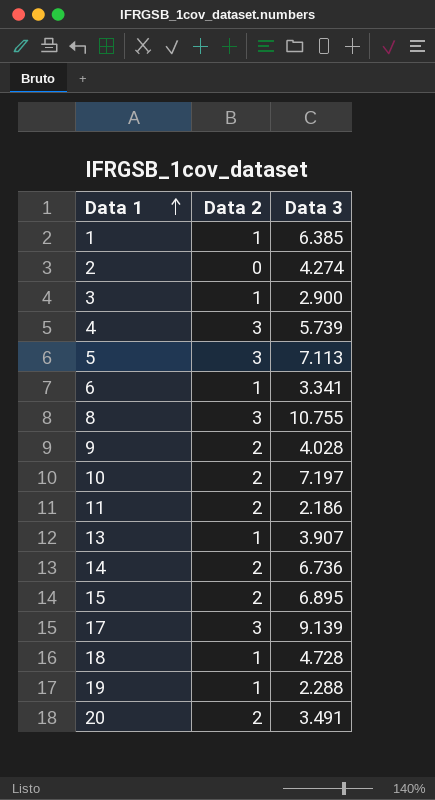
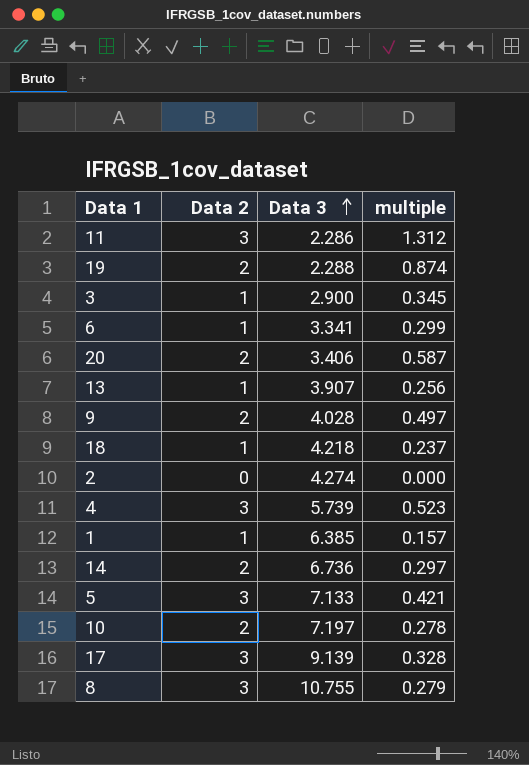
row order: Data 1 ascending -> Data 3 ascending
column multiple | formula: none -> [Data 2] / [Data 3]
row 15: 2 | 6.895 -> none
11 | Data 2: 2 -> 3
11 | Data 3: 2.186 -> 2.286
19 | Data 2: 1 -> 2
20 | Data 3: 3.491 -> 3.406
18 | Data 3: 4.728 -> 4.218
5 | Data 3: 7.113 -> 7.133

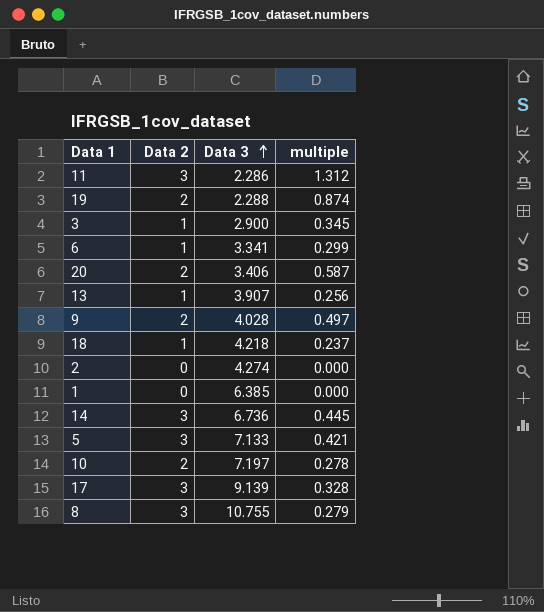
row 4: 3 | 5.739 | 0.523 -> none
1 | Data 2: 1 -> 0
1 | multiple: 0.157 -> 0.000
14 | Data 2: 2 -> 3
14 | multiple: 0.297 -> 0.445

